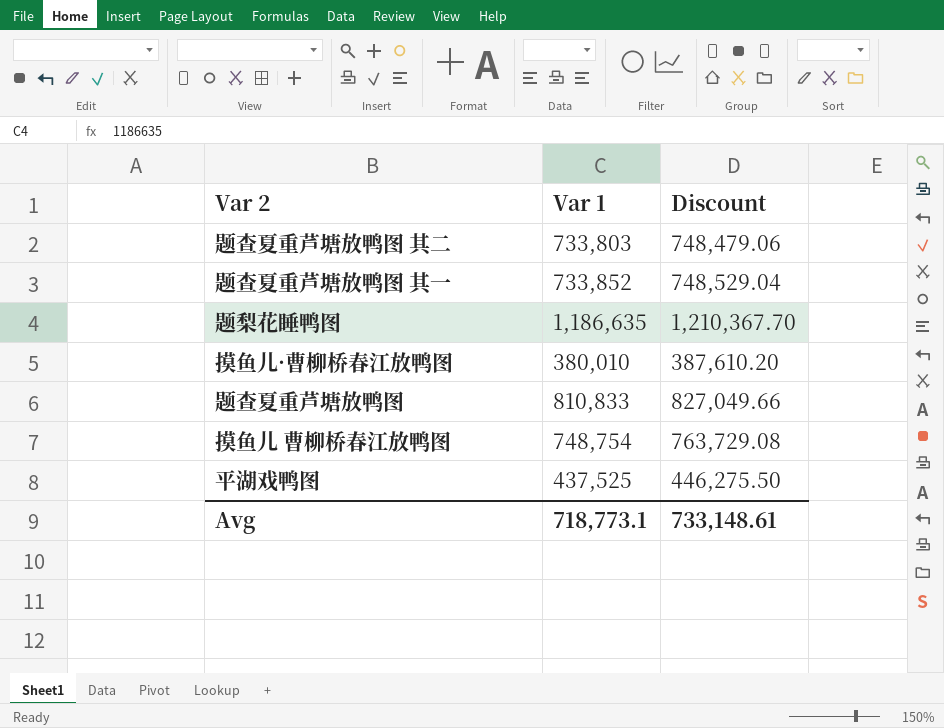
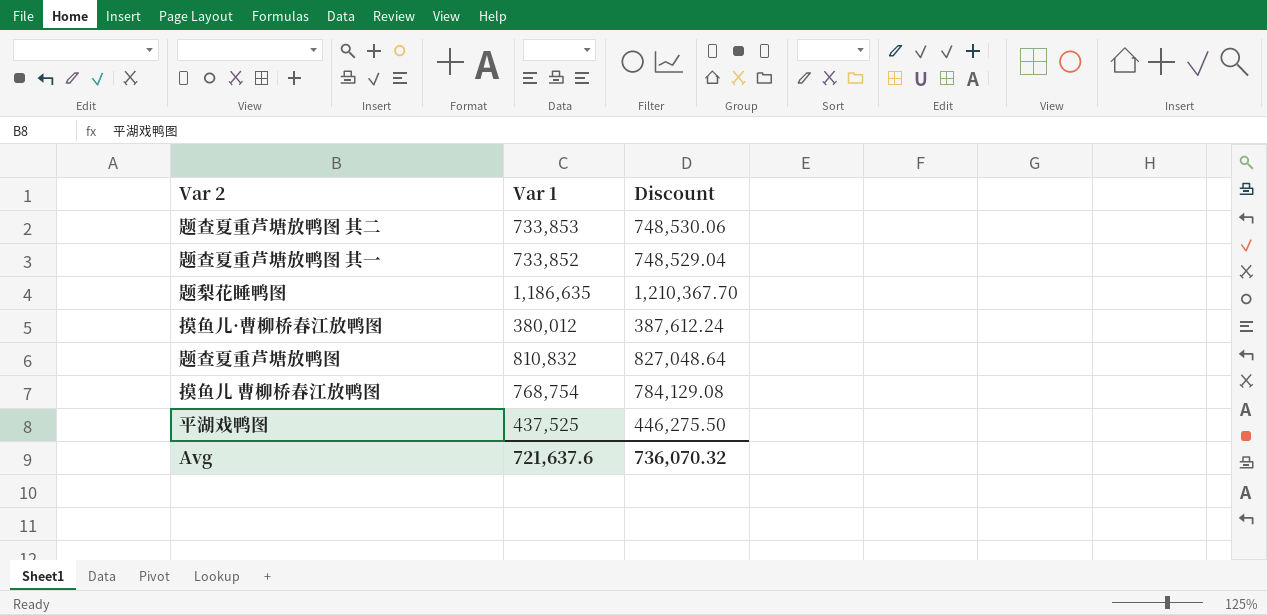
题查夏重芦塘放鸭图 其二 | Var 1: 733,803 -> 733,853
题查夏重芦塘放鸭图 其二 | Discount: 748,479.06 -> 748,530.06
摸鱼儿·曹柳桥春江放鸭图 | Var 1: 380,010 -> 380,012
摸鱼儿·曹柳桥春江放鸭图 | Discount: 387,610.20 -> 387,612.24
题查夏重芦塘放鸭图 | Var 1: 810,833 -> 810,832
题查夏重芦塘放鸭图 | Discount: 827,049.66 -> 827,048.64
摸鱼儿 曹柳桥春江放鸭图 | Var 1: 748,754 -> 768,754
摸鱼儿 曹柳桥春江放鸭图 | Discount: 763,729.08 -> 784,129.08
Avg | Var 1: 718,773.1 -> 721,637.6
Avg | Discount: 733,148.61 -> 736,070.32

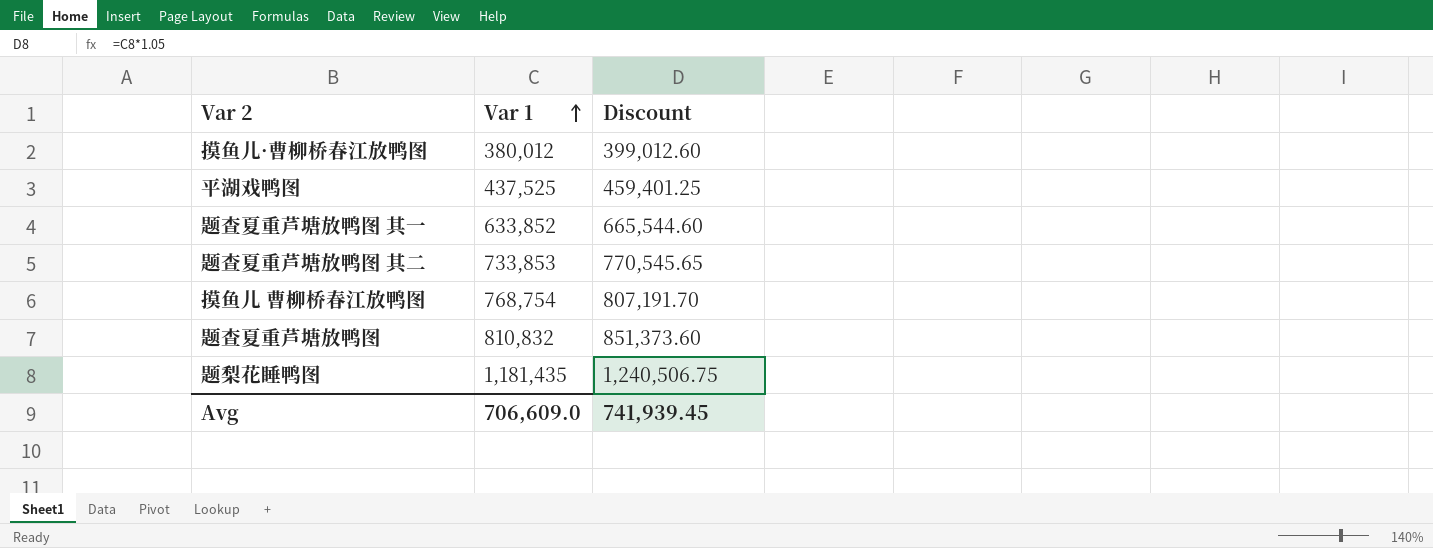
row order: none -> Var 1 ascending
column Discount | formula: [Var 1] * 1.02 -> [Var 1] * 1.05
题查夏重芦塘放鸭图 其一 | Var 1: 733,852 -> 633,852
题梨花睡鸭图 | Var 1: 1,186,635 -> 1,181,435
Avg | Var 1: 721,637.6 -> 706,609.0
Avg | Discount: 736,070.32 -> 741,939.45

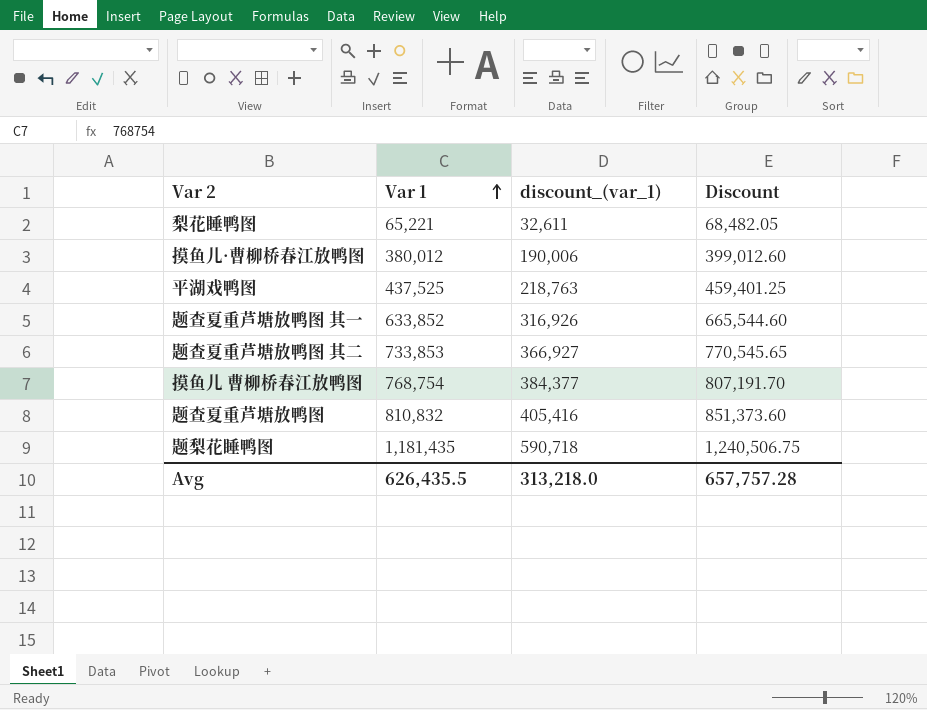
column discount_(var_1) | formula: none -> [Var 1] * 0.5
row 梨花睡鸭图: none -> 65,221 | 32,611 | 68,482.05
Avg | Var 1: 706,609.0 -> 626,435.5
Avg | Discount: 741,939.45 -> 657,757.28

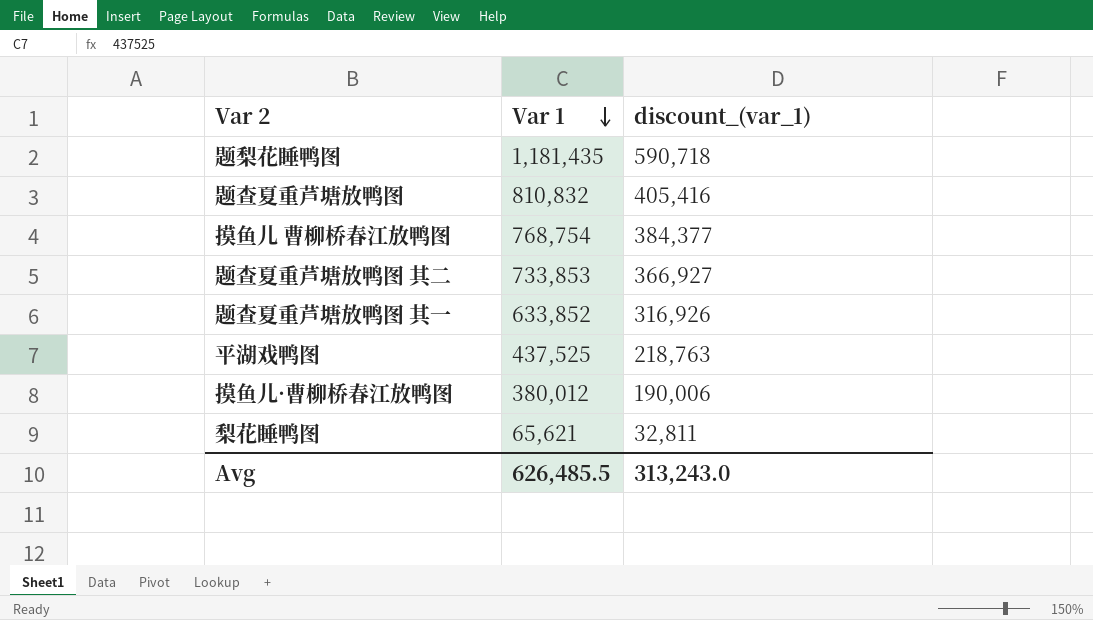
row order: Var 1 ascending -> Var 1 descending
column Discount | formula: [Var 1] * 1.05 -> none
梨花睡鸭图 | Var 1: 65,221 -> 65,621
梨花睡鸭图 | discount_(var_1): 32,611 -> 32,811
Avg | Var 1: 626,435.5 -> 626,485.5
Avg | discount_(var_1): 313,218.0 -> 313,243.0

